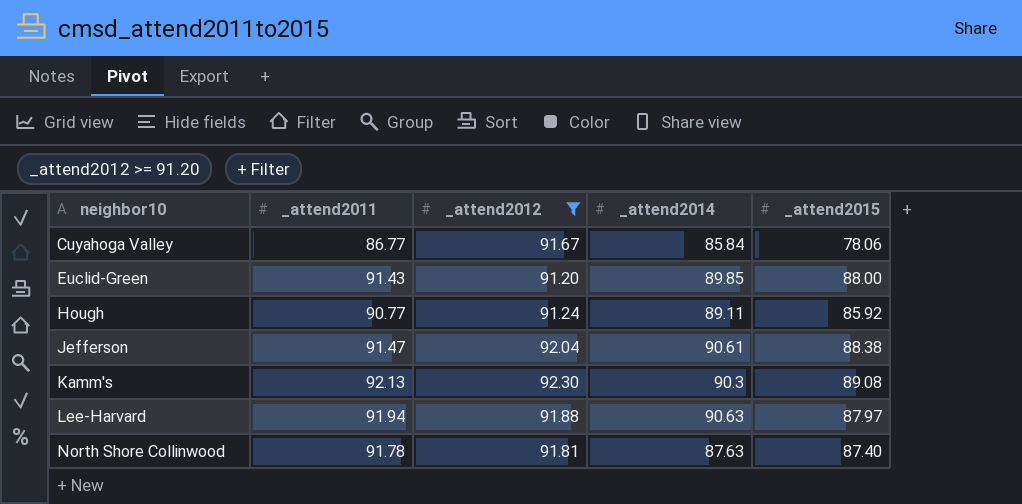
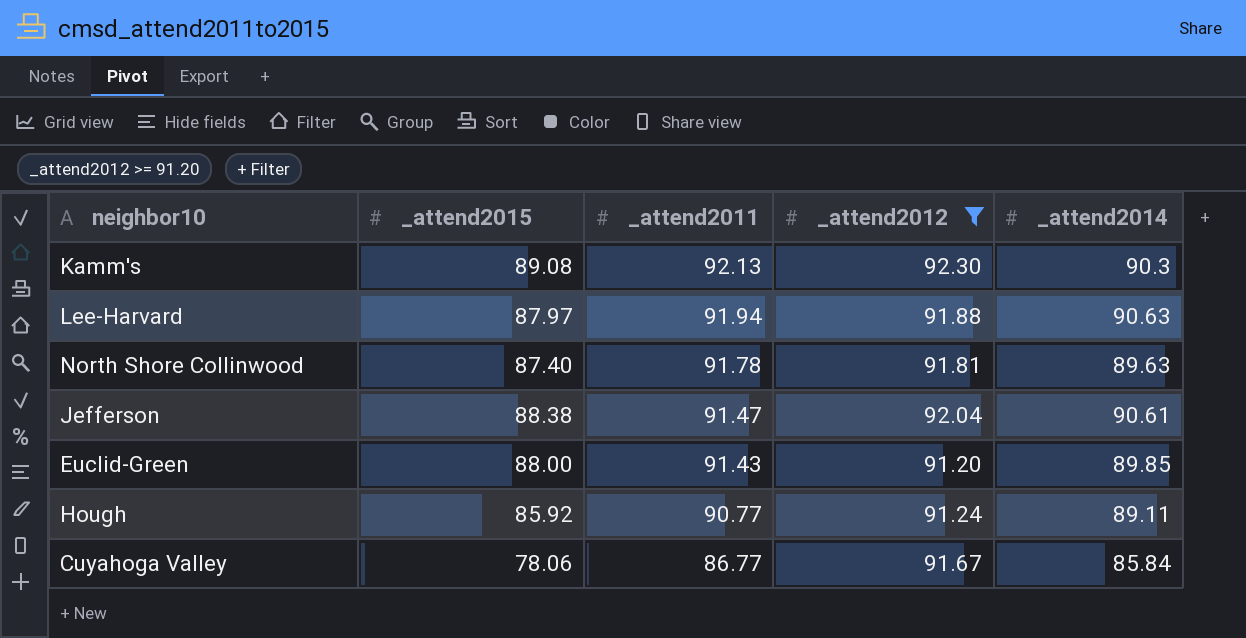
row order: neighbor10 ascending -> _attend2011 descending
column _attend2015 | position: 5 -> 2
North Shore Collinwood | _attend2014: 87.63 -> 89.63

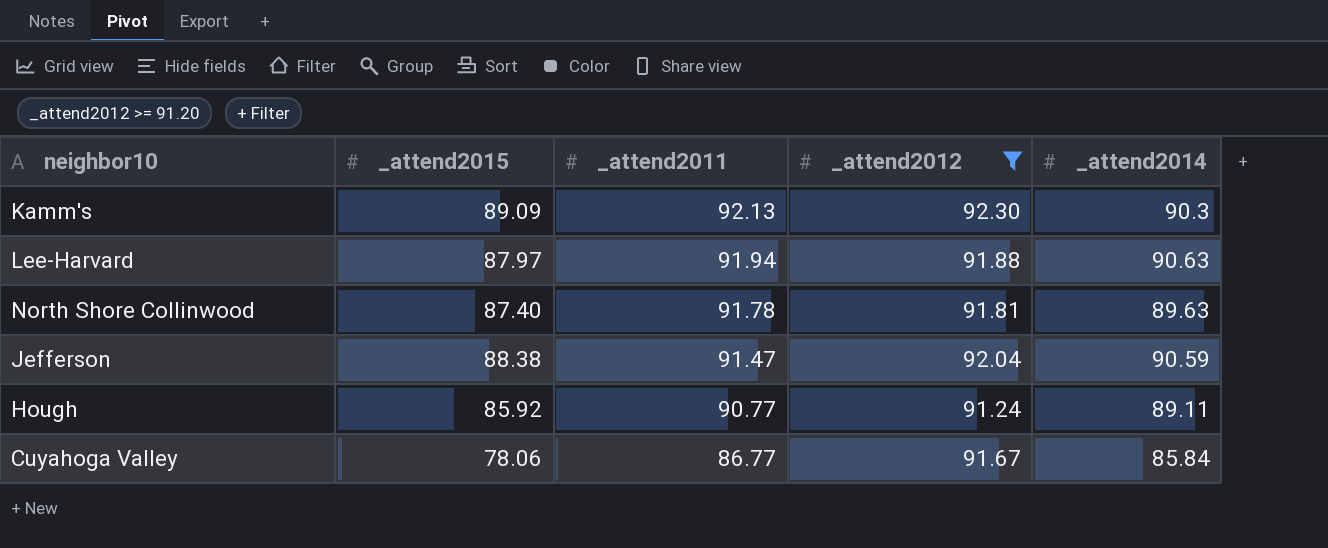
row Euclid-Green: 88.00 | 91.43 | 91.20 | 89.85 -> none
Kamm's | _attend2015: 89.08 -> 89.09
Jefferson | _attend2014: 90.61 -> 90.59

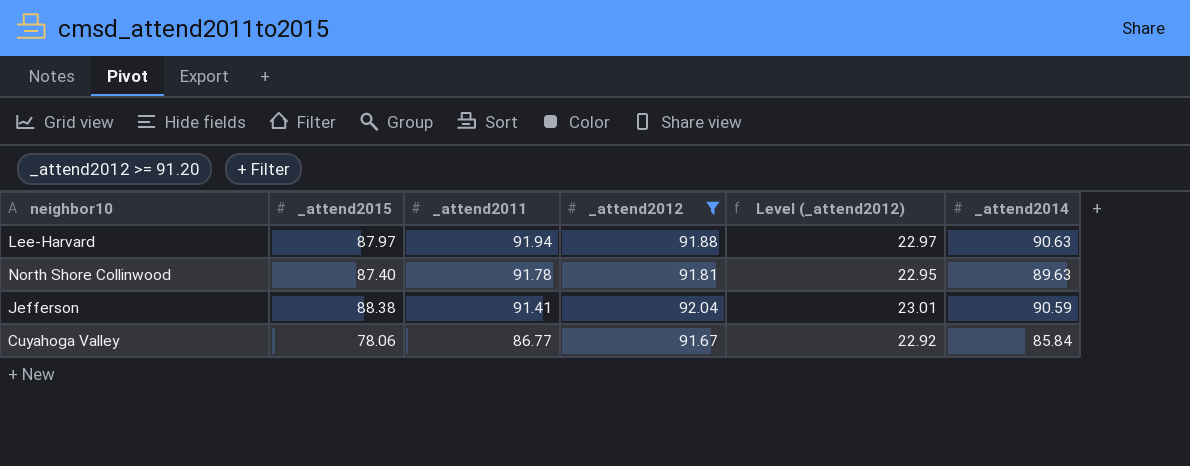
column Level (_attend2012) | formula: none -> [_attend2012] * 0.25
row Kamm's: 89.09 | 92.13 | 92.30 | 90.3 -> none
row Hough: 85.92 | 90.77 | 91.24 | 89.11 -> none
Jefferson | _attend2011: 91.47 -> 91.41

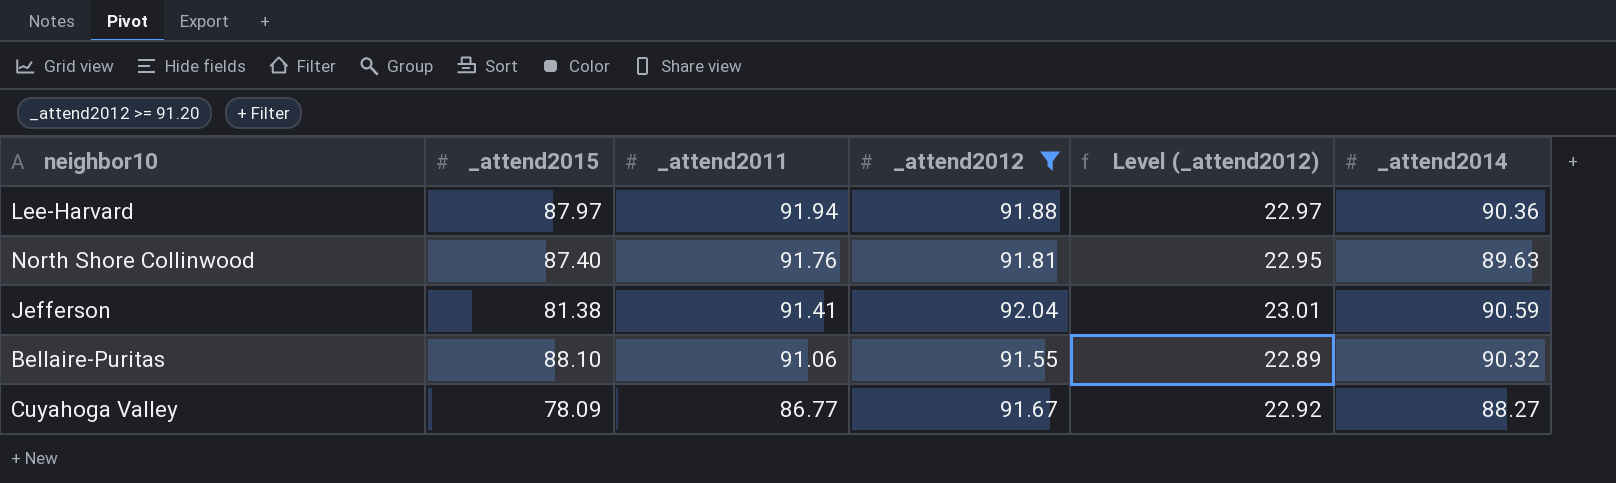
Lee-Harvard | _attend2014: 90.63 -> 90.36
North Shore Collinwood | _attend2011: 91.78 -> 91.76
Jefferson | _attend2015: 88.38 -> 81.38
row Bellaire-Puritas: none -> 88.10 | 91.06 | 91.55 | 22.89 | 90.32
Cuyahoga Valley | _attend2015: 78.06 -> 78.09
Cuyahoga Valley | _attend2014: 85.84 -> 88.27

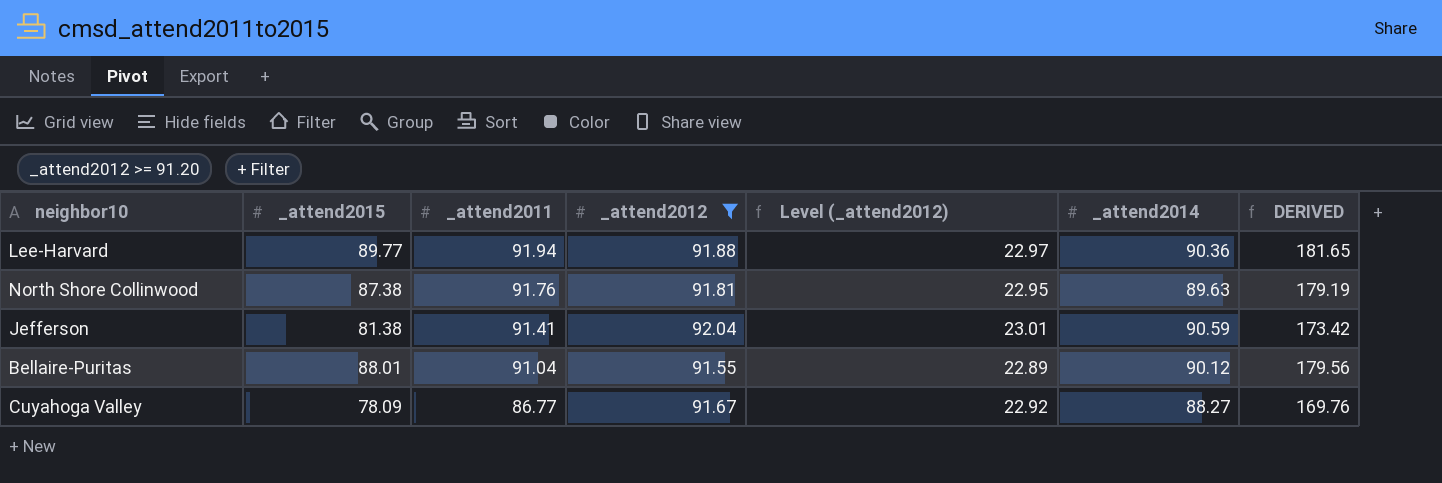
column DERIVED | formula: none -> [_attend2015] + [_attend2012]
Lee-Harvard | _attend2015: 87.97 -> 89.77
North Shore Collinwood | _attend2015: 87.40 -> 87.38
Bellaire-Puritas | _attend2015: 88.10 -> 88.01
Bellaire-Puritas | _attend2011: 91.06 -> 91.04
Bellaire-Puritas | _attend2014: 90.32 -> 90.12

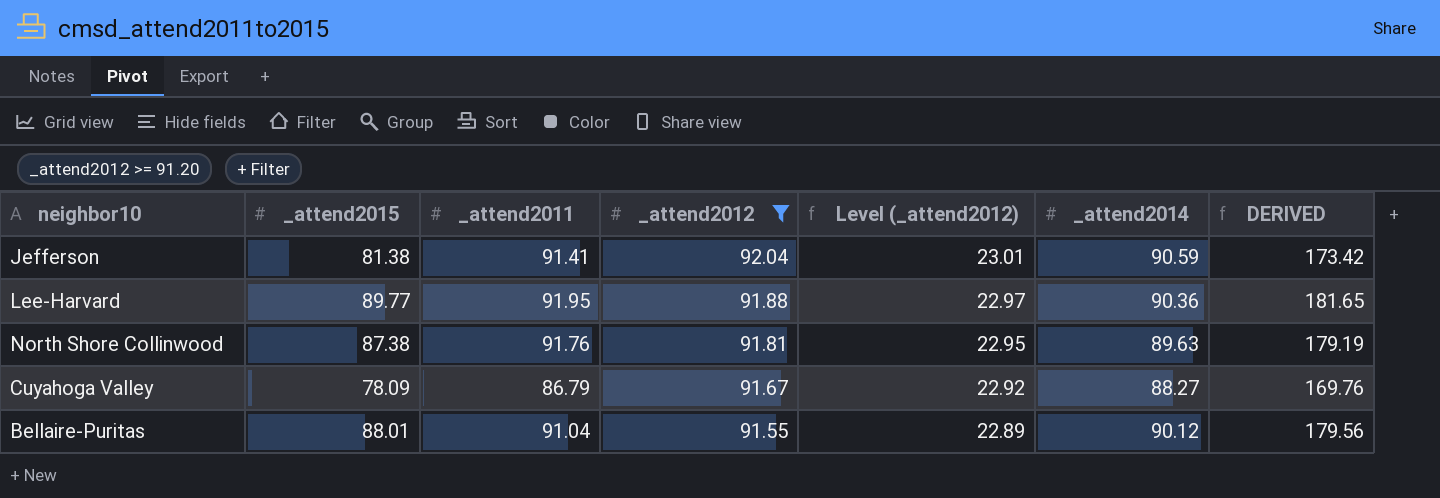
row order: _attend2011 descending -> _attend2012 descending
Lee-Harvard | _attend2011: 91.94 -> 91.95
Cuyahoga Valley | _attend2011: 86.77 -> 86.79

